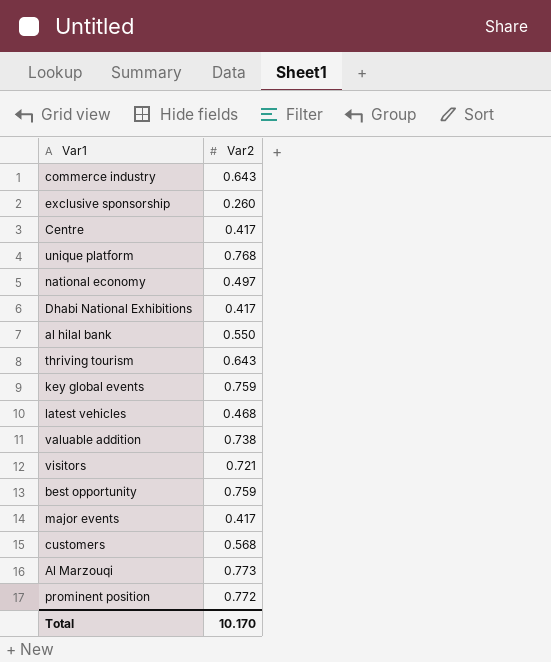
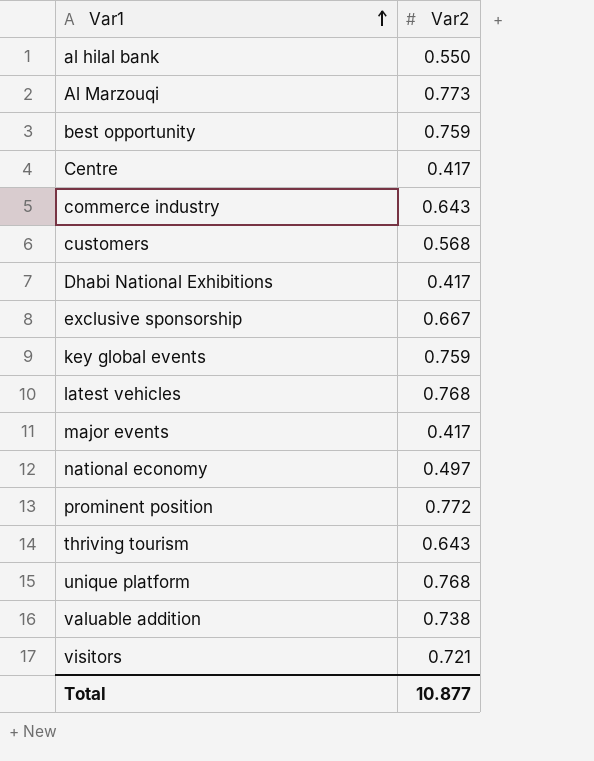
row order: none -> Var1 ascending
exclusive sponsorship | Var2: 0.260 -> 0.667
latest vehicles | Var2: 0.468 -> 0.768
Total | Var2: 10.170 -> 10.877

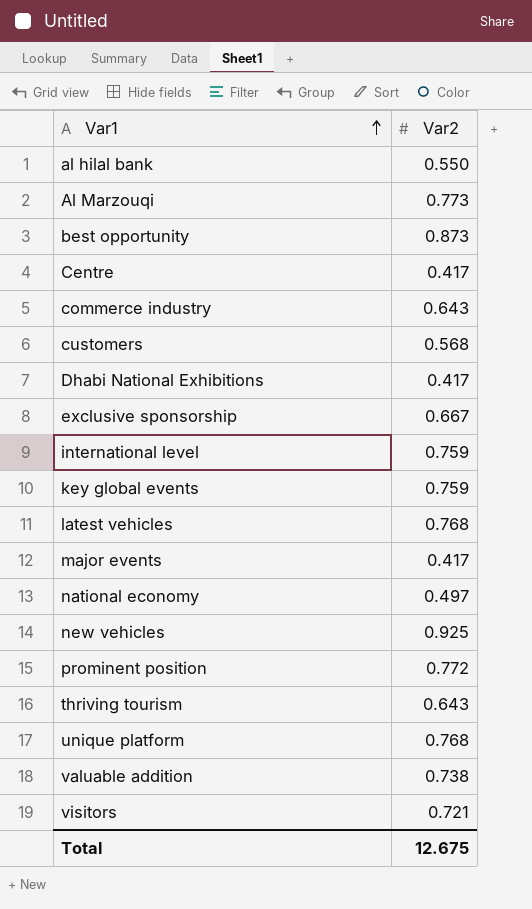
best opportunity | Var2: 0.759 -> 0.873
row international level: none -> 0.759
row new vehicles: none -> 0.925
Total | Var2: 10.877 -> 12.675

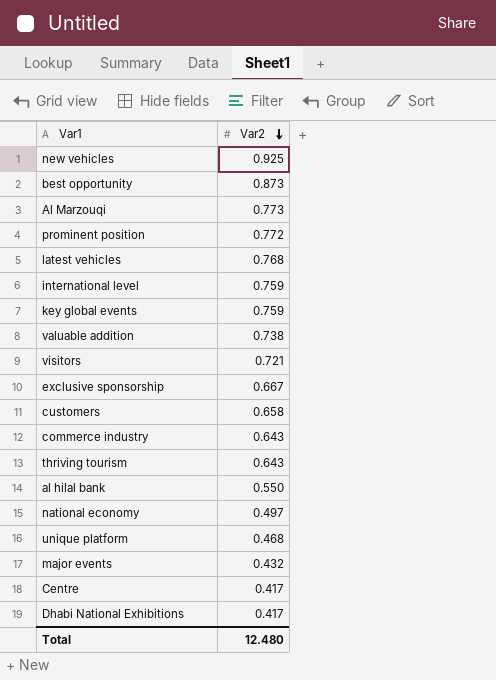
row order: Var1 ascending -> Var2 descending
customers | Var2: 0.568 -> 0.658
unique platform | Var2: 0.768 -> 0.468
major events | Var2: 0.417 -> 0.432
Total | Var2: 12.675 -> 12.480

